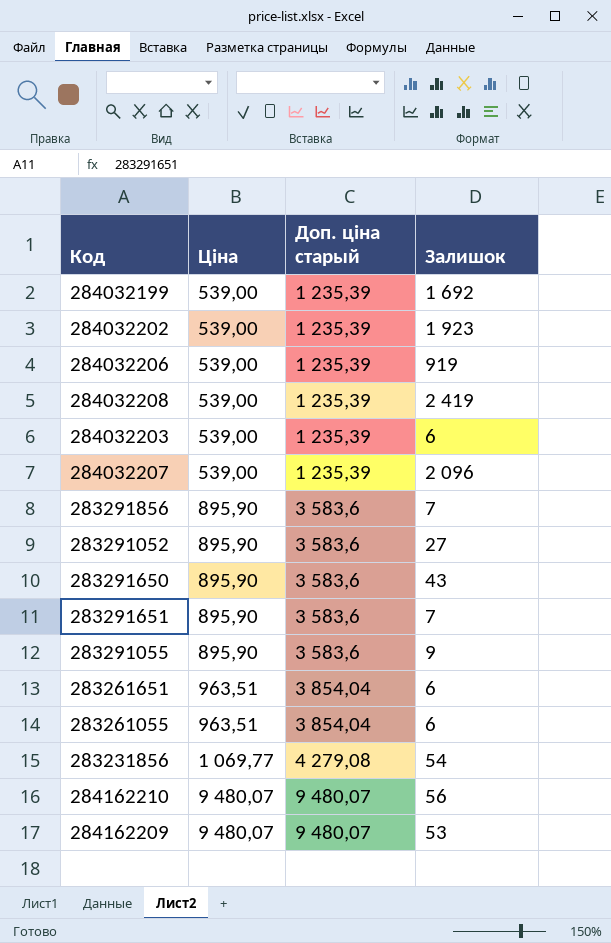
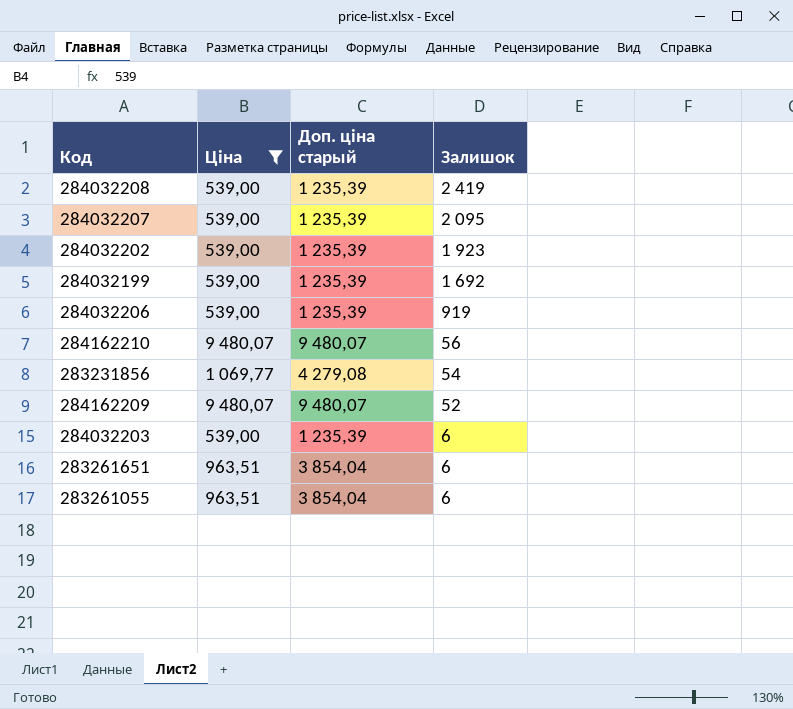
filter: none -> Ціна != 895,90
row order: Ціна ascending -> Залишок descending
284032207 | Залишок: 2 096 -> 2 095
284162209 | Залишок: 53 -> 52

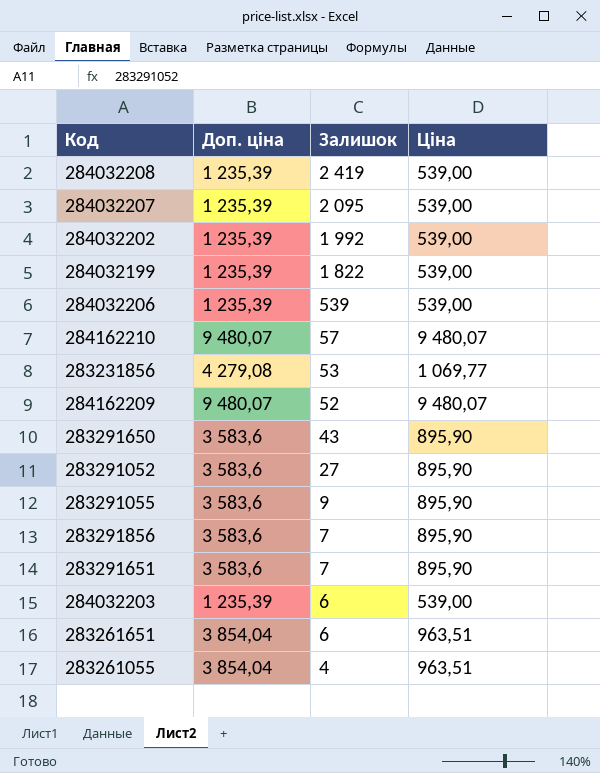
filter: Ціна != 895,90 -> none
column name: Доп. ціна старый -> Доп. ціна
column Ціна | position: 2 -> 4
284032202 | Залишок: 1 923 -> 1 992
284032199 | Залишок: 1 692 -> 1 822
284032206 | Залишок: 919 -> 539
284162210 | Залишок: 56 -> 57
283231856 | Залишок: 54 -> 53
283261055 | Залишок: 6 -> 4

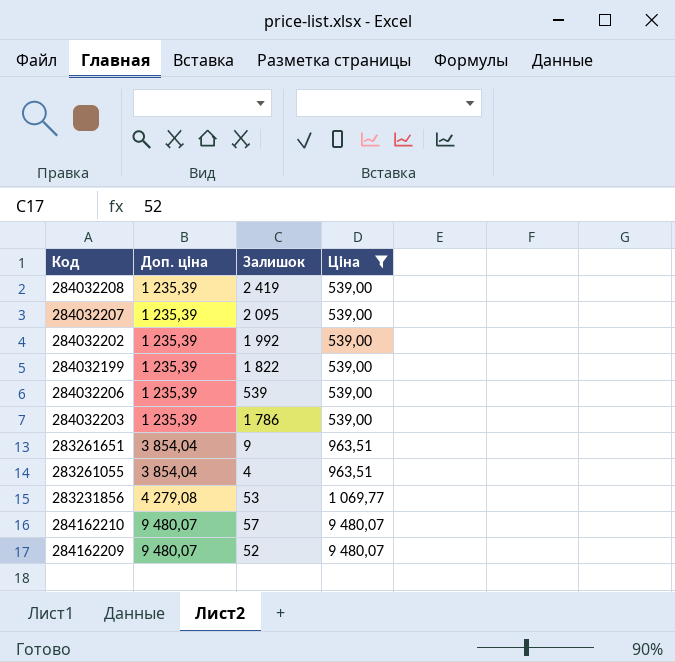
filter: none -> Ціна != 895,90
row order: Залишок descending -> Доп. ціна ascending
284032203 | Залишок: 6 -> 1 786
283261651 | Залишок: 6 -> 9

